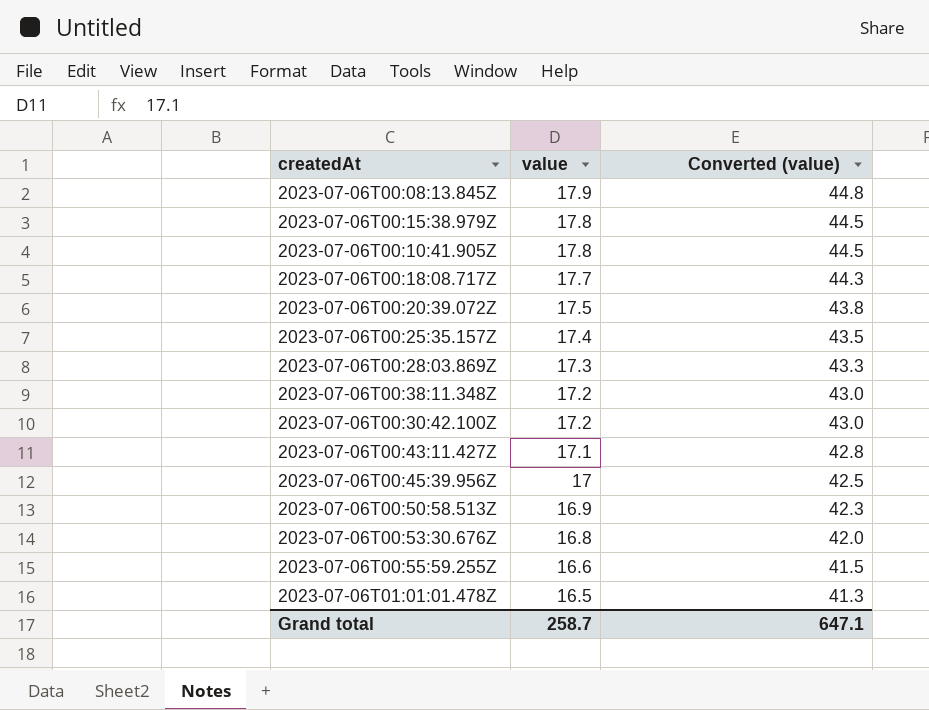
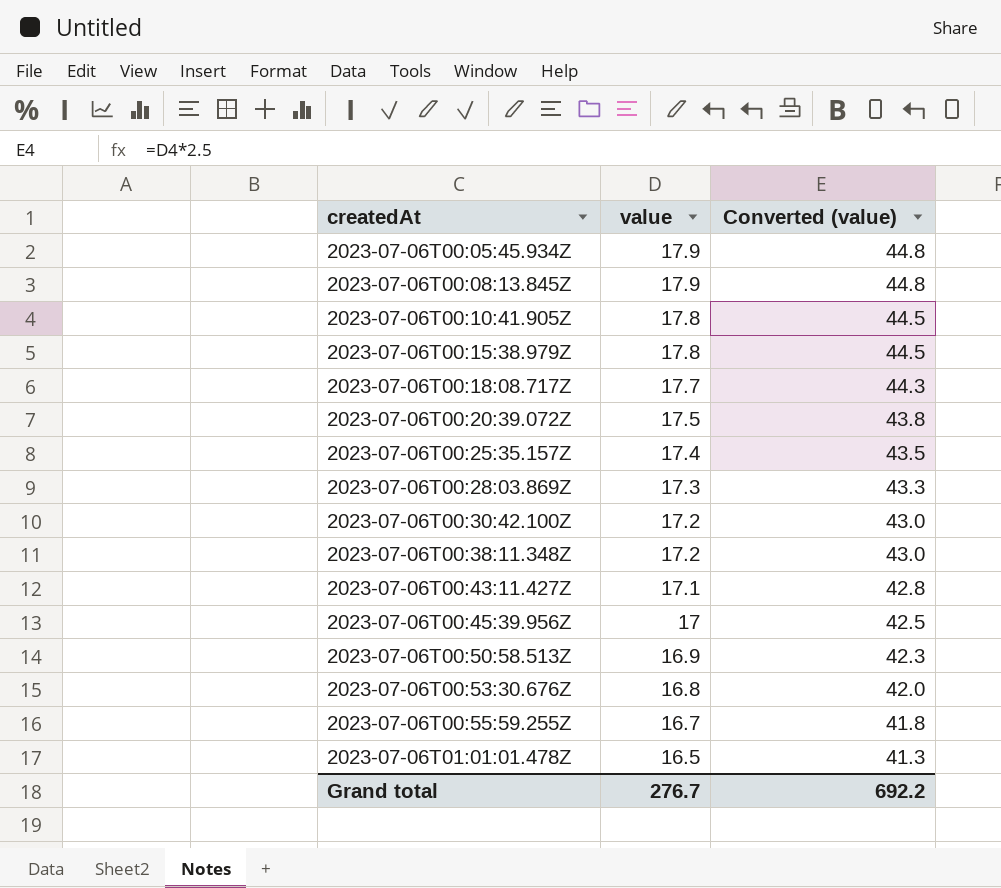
row order: value descending -> createdAt ascending
row 2023-07-06T00:05:45.934Z: none -> 17.9 | 44.8
2023-07-06T00:55:59.255Z | value: 16.6 -> 16.7
2023-07-06T00:55:59.255Z | Converted (value): 41.5 -> 41.8
Grand total | value: 258.7 -> 276.7
Grand total | Converted (value): 647.1 -> 692.2

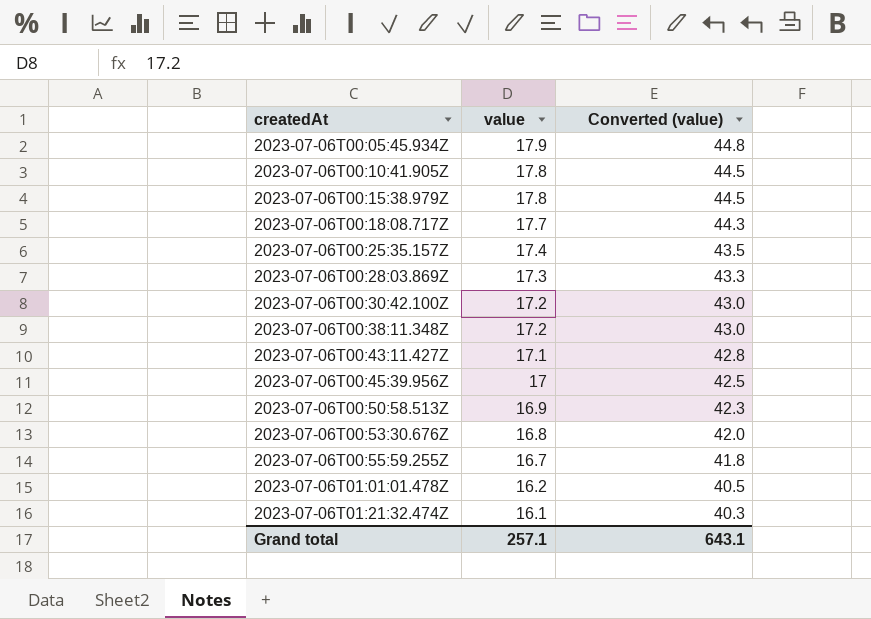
row 2023-07-06T00:08:13.845Z: 17.9 | 44.8 -> none
row 2023-07-06T00:20:39.072Z: 17.5 | 43.8 -> none
2023-07-06T01:01:01.478Z | value: 16.5 -> 16.2
2023-07-06T01:01:01.478Z | Converted (value): 41.3 -> 40.5
row 2023-07-06T01:21:32.474Z: none -> 16.1 | 40.3
Grand total | value: 276.7 -> 257.1
Grand total | Converted (value): 692.2 -> 643.1

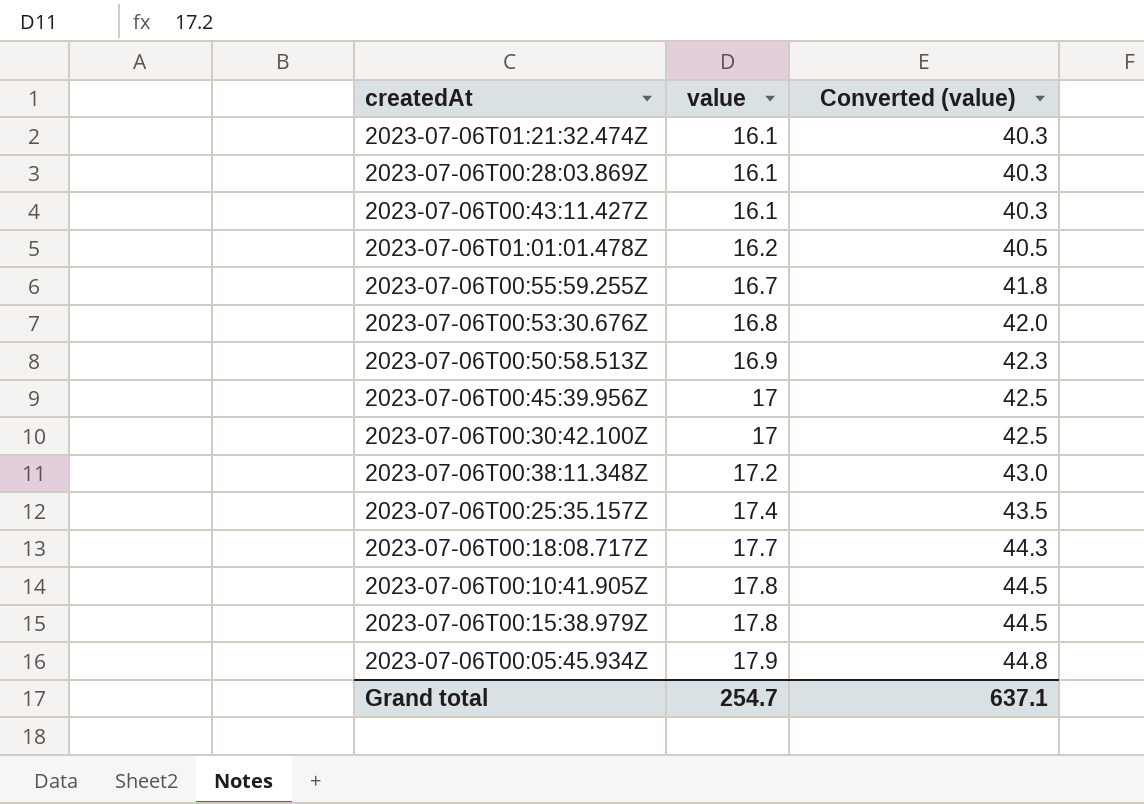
row order: createdAt ascending -> value ascending
2023-07-06T00:28:03.869Z | value: 17.3 -> 16.1
2023-07-06T00:28:03.869Z | Converted (value): 43.3 -> 40.3
2023-07-06T00:43:11.427Z | value: 17.1 -> 16.1
2023-07-06T00:43:11.427Z | Converted (value): 42.8 -> 40.3
2023-07-06T00:30:42.100Z | value: 17.2 -> 17
2023-07-06T00:30:42.100Z | Converted (value): 43.0 -> 42.5
Grand total | value: 257.1 -> 254.7
Grand total | Converted (value): 643.1 -> 637.1

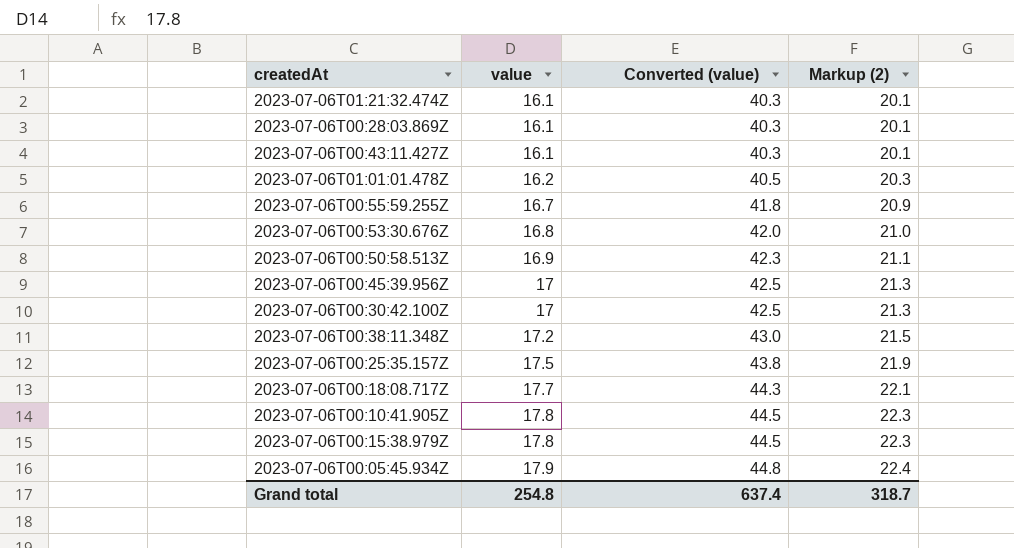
column Markup (2) | formula: none -> [value] * 1.25
2023-07-06T00:25:35.157Z | value: 17.4 -> 17.5
2023-07-06T00:25:35.157Z | Converted (value): 43.5 -> 43.8
Grand total | value: 254.7 -> 254.8
Grand total | Converted (value): 637.1 -> 637.4

